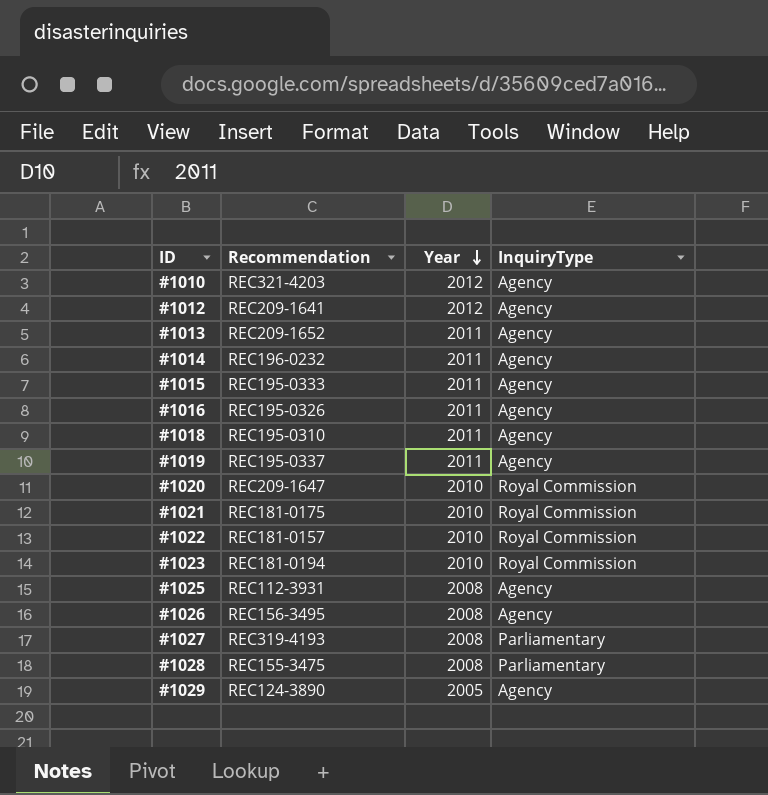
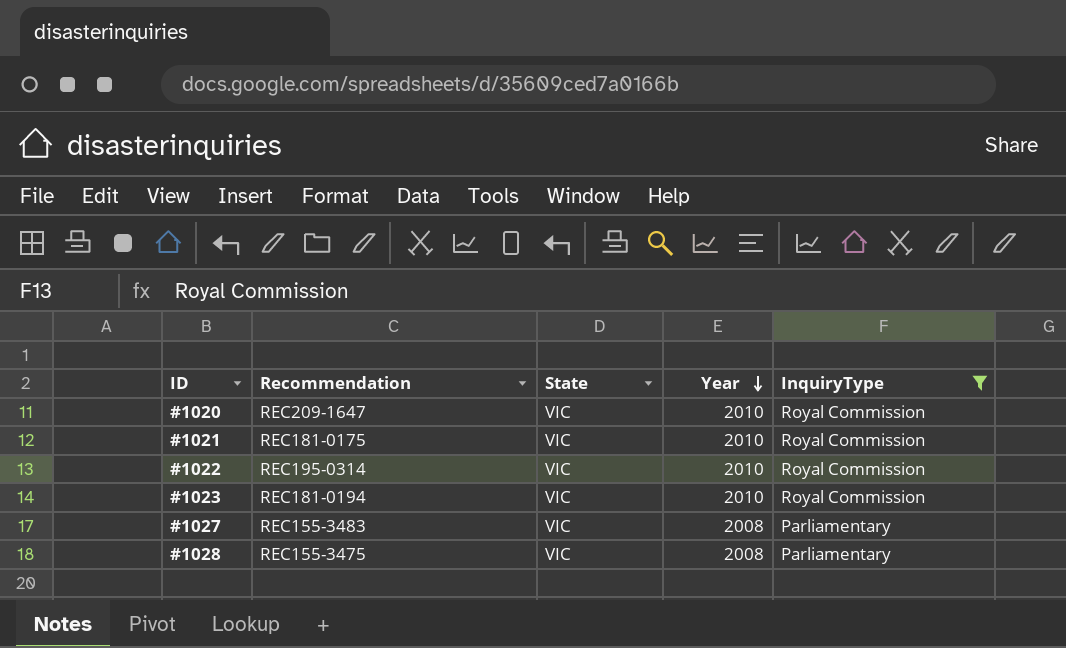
filter: none -> InquiryType != Agency
column State | position: none -> 3
#1022 | Recommendation: REC181-0157 -> REC195-0314
#1027 | Recommendation: REC319-4193 -> REC155-3483

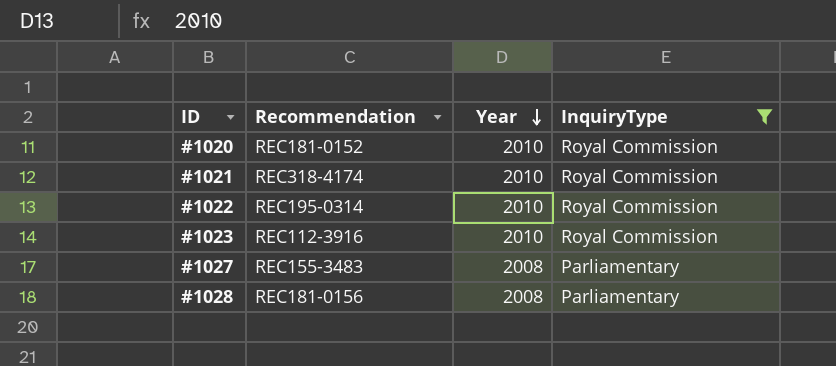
column State | position: 3 -> none
#1020 | Recommendation: REC209-1647 -> REC181-0152
#1021 | Recommendation: REC181-0175 -> REC318-4174
#1023 | Recommendation: REC181-0194 -> REC112-3916
#1028 | Recommendation: REC155-3475 -> REC181-0156

